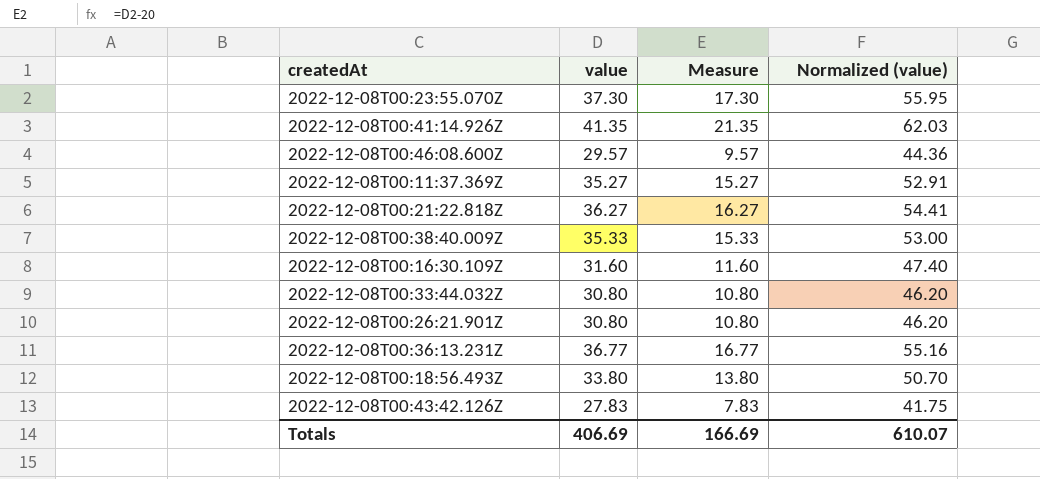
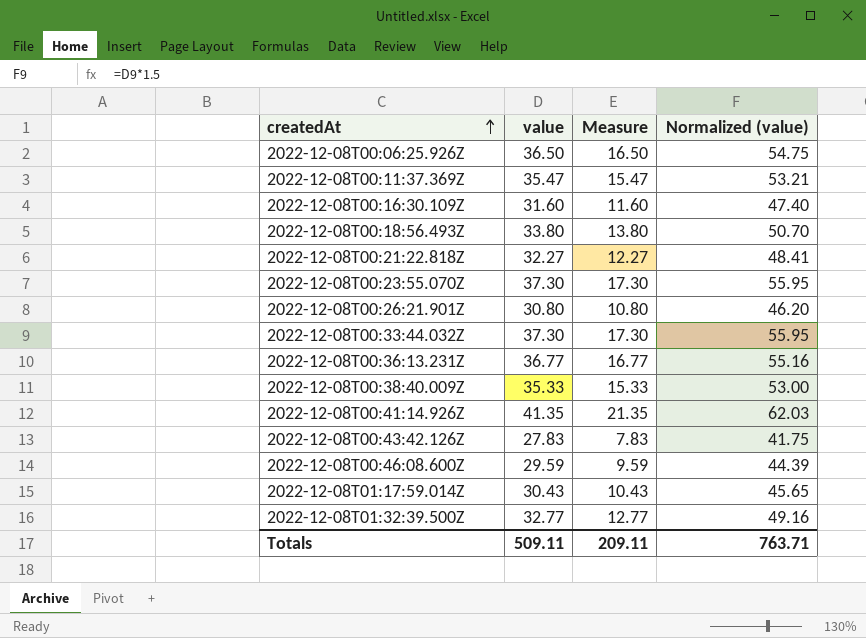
row order: none -> createdAt ascending
row 2022-12-08T00:06:25.926Z: none -> 36.50 | 16.50 | 54.75
2022-12-08T00:11:37.369Z | value: 35.27 -> 35.47
2022-12-08T00:11:37.369Z | Measure: 15.27 -> 15.47
2022-12-08T00:11:37.369Z | Normalized (value): 52.91 -> 53.21
2022-12-08T00:21:22.818Z | value: 36.27 -> 32.27
2022-12-08T00:21:22.818Z | Measure: 16.27 -> 12.27
2022-12-08T00:21:22.818Z | Normalized (value): 54.41 -> 48.41
2022-12-08T00:33:44.032Z | value: 30.80 -> 37.30
2022-12-08T00:33:44.032Z | Measure: 10.80 -> 17.30
2022-12-08T00:33:44.032Z | Normalized (value): 46.20 -> 55.95
2022-12-08T00:46:08.600Z | value: 29.57 -> 29.59
2022-12-08T00:46:08.600Z | Measure: 9.57 -> 9.59
2022-12-08T00:46:08.600Z | Normalized (value): 44.36 -> 44.39
row 2022-12-08T01:17:59.014Z: none -> 30.43 | 10.43 | 45.65
row 2022-12-08T01:32:39.500Z: none -> 32.77 | 12.77 | 49.16
Totals | value: 406.69 -> 509.11
Totals | Measure: 166.69 -> 209.11
Totals | Normalized (value): 610.07 -> 763.71

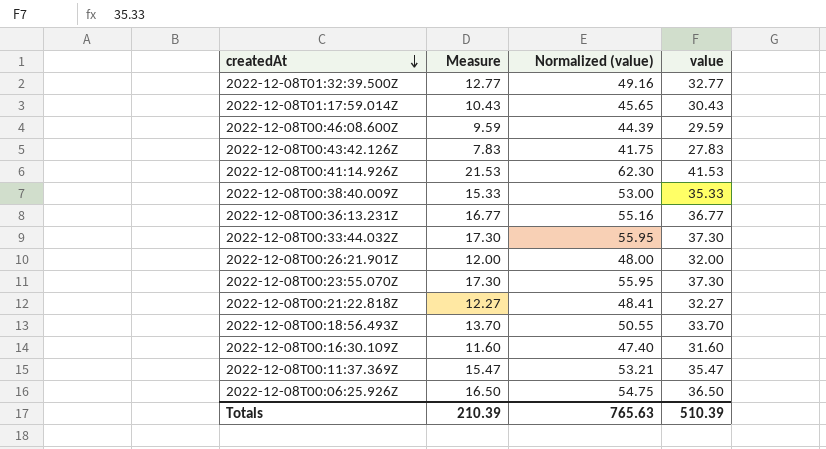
row order: createdAt ascending -> createdAt descending
column value | position: 2 -> 4
2022-12-08T00:41:14.926Z | Measure: 21.35 -> 21.53
2022-12-08T00:41:14.926Z | Normalized (value): 62.03 -> 62.30
2022-12-08T00:41:14.926Z | value: 41.35 -> 41.53
2022-12-08T00:26:21.901Z | Measure: 10.80 -> 12.00
2022-12-08T00:26:21.901Z | Normalized (value): 46.20 -> 48.00
2022-12-08T00:26:21.901Z | value: 30.80 -> 32.00
2022-12-08T00:18:56.493Z | Measure: 13.80 -> 13.70
2022-12-08T00:18:56.493Z | Normalized (value): 50.70 -> 50.55
2022-12-08T00:18:56.493Z | value: 33.80 -> 33.70
Totals | Measure: 209.11 -> 210.39
Totals | Normalized (value): 763.71 -> 765.63
Totals | value: 509.11 -> 510.39

